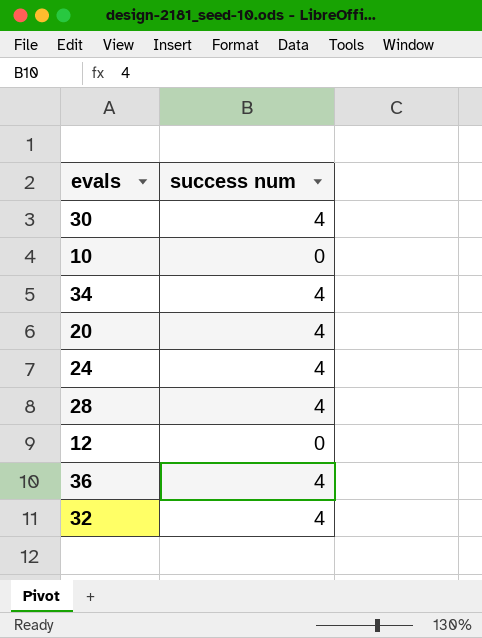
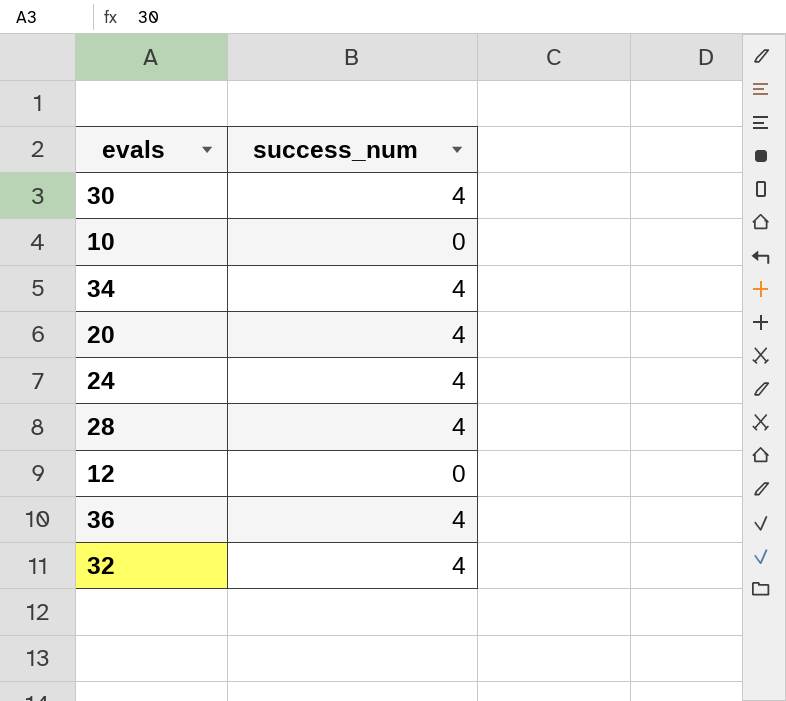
column name: success num -> success_num

